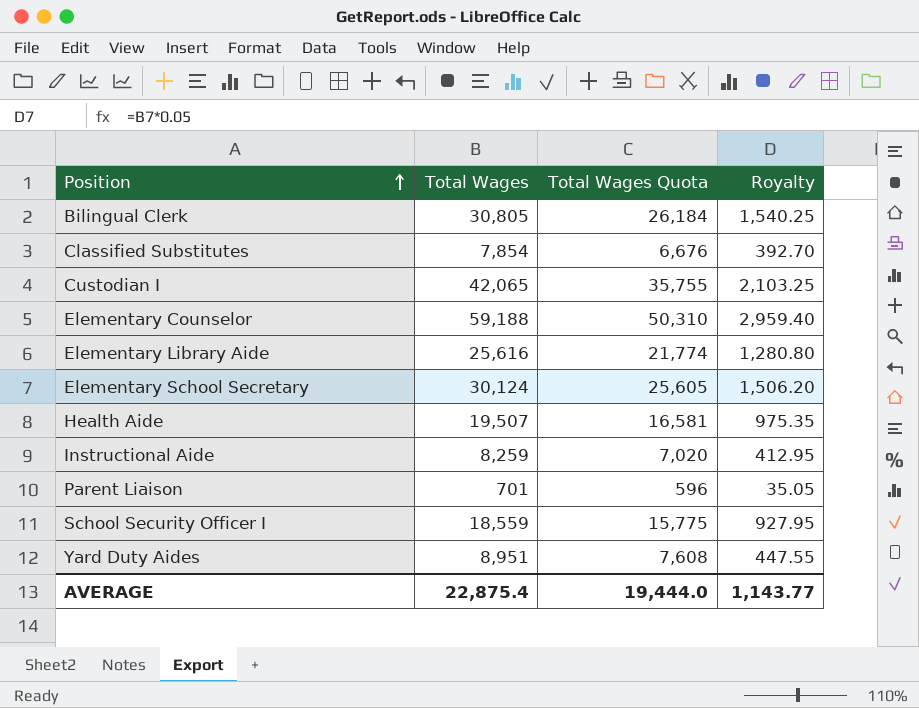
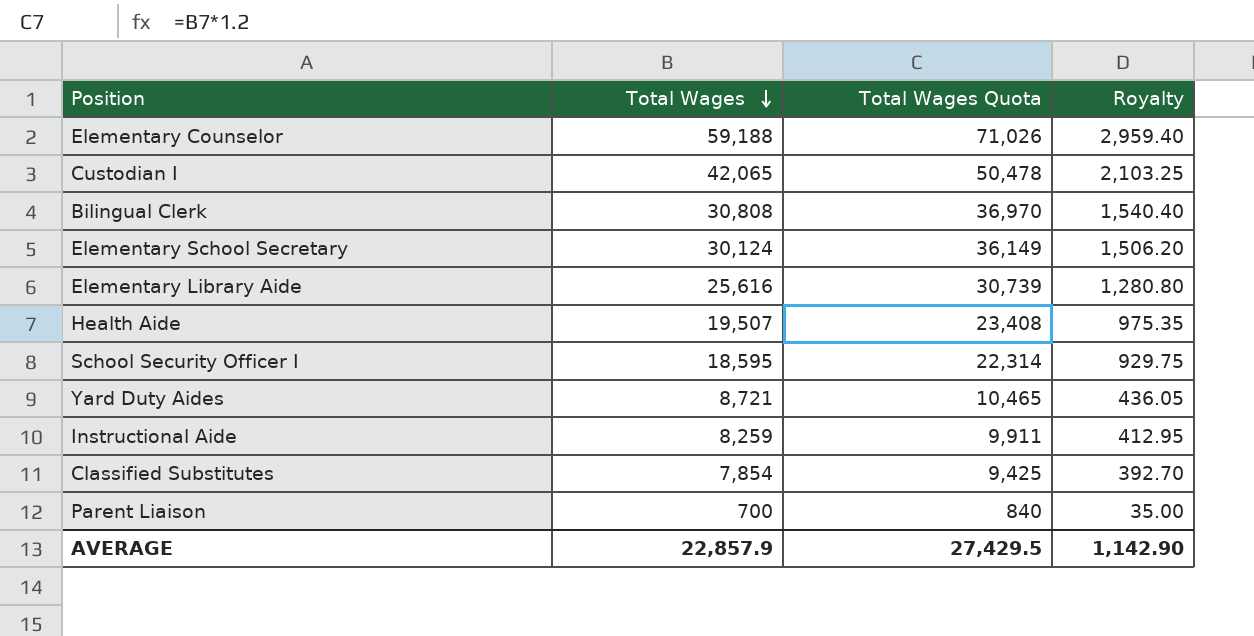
row order: Position ascending -> Total Wages descending
column Total Wages Quota | formula: [Total Wages] * 0.85 -> [Total Wages] * 1.2
Bilingual Clerk | Total Wages: 30,805 -> 30,808
Bilingual Clerk | Royalty: 1,540.25 -> 1,540.40
School Security Officer I | Total Wages: 18,559 -> 18,595
School Security Officer I | Royalty: 927.95 -> 929.75
Yard Duty Aides | Total Wages: 8,951 -> 8,721
Yard Duty Aides | Royalty: 447.55 -> 436.05
Parent Liaison | Total Wages: 701 -> 700
Parent Liaison | Royalty: 35.05 -> 35.00
AVERAGE | Total Wages: 22,875.4 -> 22,857.9
AVERAGE | Total Wages Quota: 19,444.0 -> 27,429.5
AVERAGE | Royalty: 1,143.77 -> 1,142.90

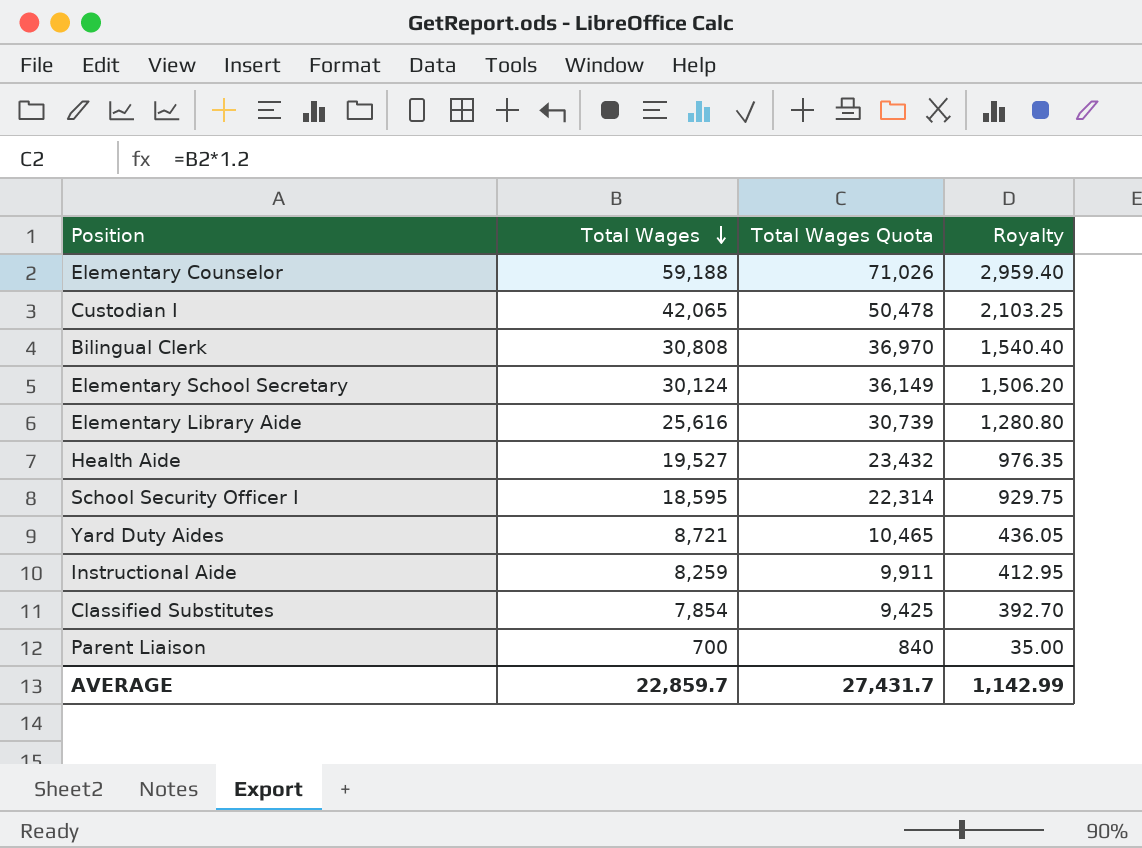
Health Aide | Total Wages: 19,507 -> 19,527
Health Aide | Total Wages Quota: 23,408 -> 23,432
Health Aide | Royalty: 975.35 -> 976.35
AVERAGE | Total Wages: 22,857.9 -> 22,859.7
AVERAGE | Total Wages Quota: 27,429.5 -> 27,431.7
AVERAGE | Royalty: 1,142.90 -> 1,142.99

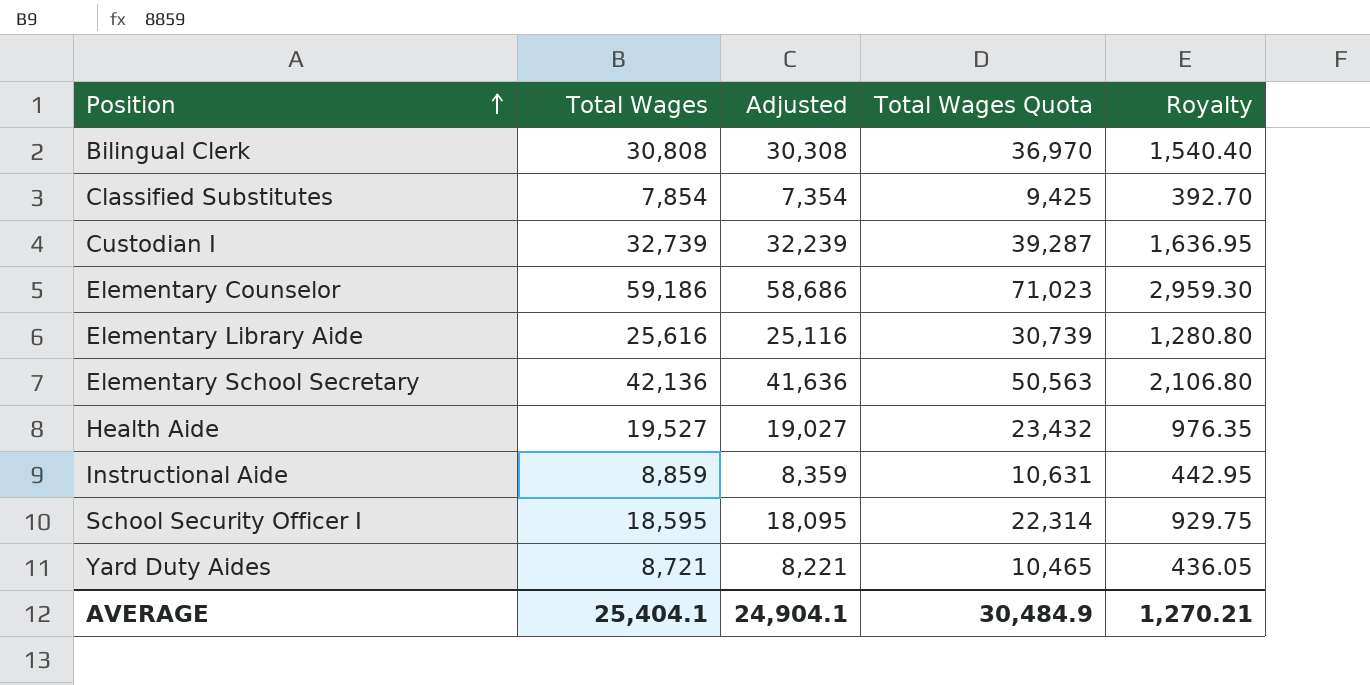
row order: Total Wages descending -> Position ascending
column Adjusted | formula: none -> [Total Wages] - 500
row Parent Liaison: 700 | 840 | 35.00 -> none
Custodian I | Total Wages: 42,065 -> 32,739
Custodian I | Total Wages Quota: 50,478 -> 39,287
Custodian I | Royalty: 2,103.25 -> 1,636.95
Elementary Counselor | Total Wages: 59,188 -> 59,186
Elementary Counselor | Total Wages Quota: 71,026 -> 71,023
Elementary Counselor | Royalty: 2,959.40 -> 2,959.30
Elementary School Secretary | Total Wages: 30,124 -> 42,136
Elementary School Secretary | Total Wages Quota: 36,149 -> 50,563
Elementary School Secretary | Royalty: 1,506.20 -> 2,106.80
Instructional Aide | Total Wages: 8,259 -> 8,859
Instructional Aide | Total Wages Quota: 9,911 -> 10,631
Instructional Aide | Royalty: 412.95 -> 442.95
AVERAGE | Total Wages: 22,859.7 -> 25,404.1
AVERAGE | Total Wages Quota: 27,431.7 -> 30,484.9
AVERAGE | Royalty: 1,142.99 -> 1,270.21

